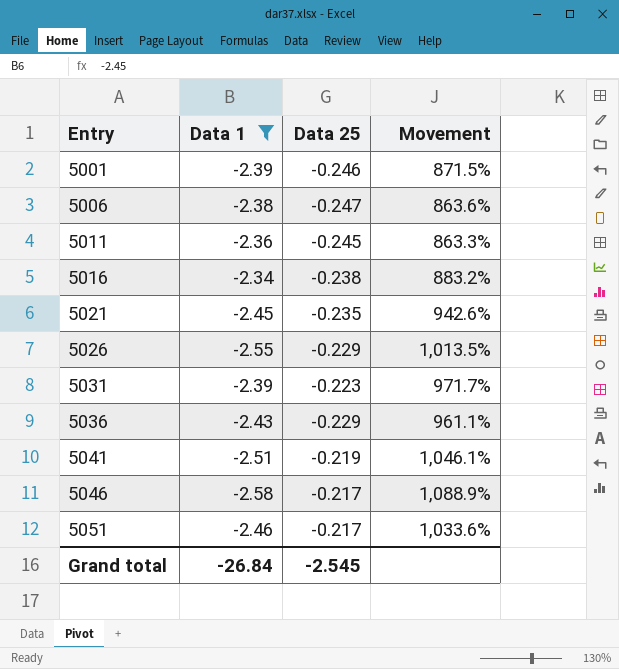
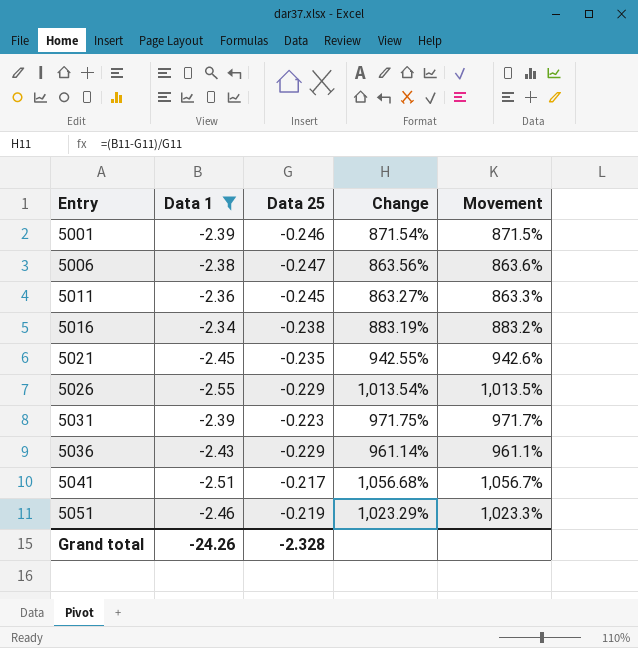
column Change | formula: none -> ([Data 1] - [Data 25]) / [Data 25]
row 5046: -2.58 | -0.217 | 1,088.9% -> none
5041 | Data 25: -0.219 -> -0.217
5041 | Movement: 1,046.1% -> 1,056.7%
5051 | Data 25: -0.217 -> -0.219
5051 | Movement: 1,033.6% -> 1,023.3%
Grand total | Data 1: -26.84 -> -24.26
Grand total | Data 25: -2.545 -> -2.328

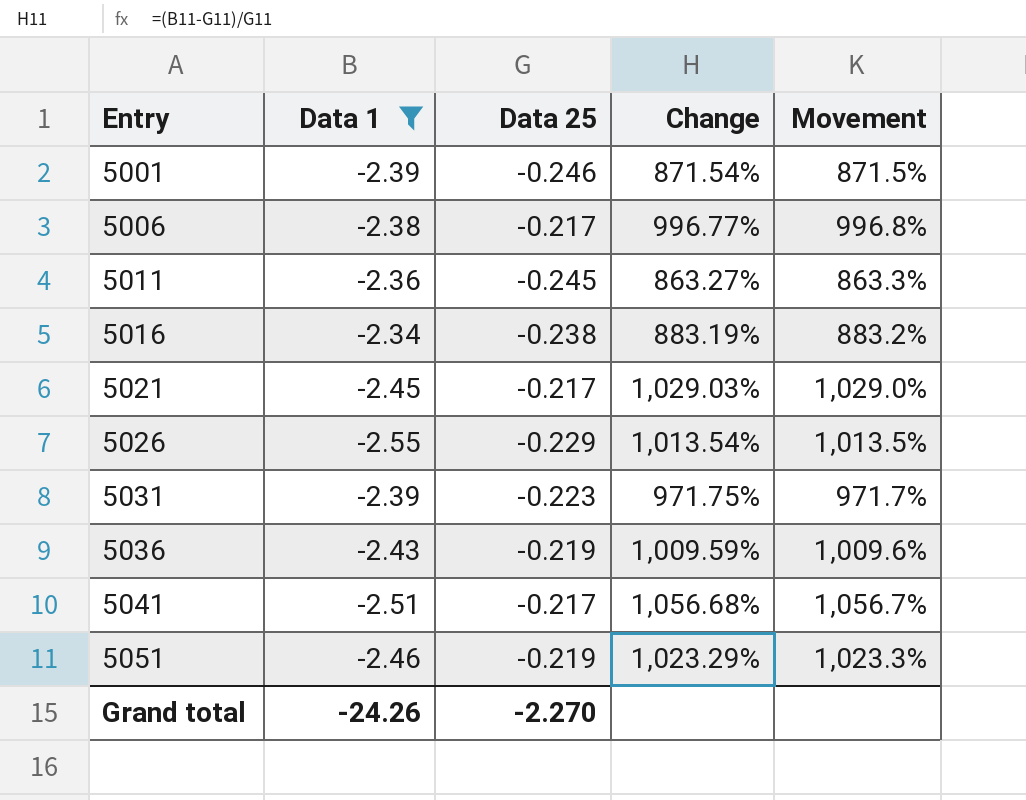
5006 | Data 25: -0.247 -> -0.217
5006 | Change: 863.56% -> 996.77%
5006 | Movement: 863.6% -> 996.8%
5021 | Data 25: -0.235 -> -0.217
5021 | Change: 942.55% -> 1,029.03%
5021 | Movement: 942.6% -> 1,029.0%
5036 | Data 25: -0.229 -> -0.219
5036 | Change: 961.14% -> 1,009.59%
5036 | Movement: 961.1% -> 1,009.6%
Grand total | Data 25: -2.328 -> -2.270

